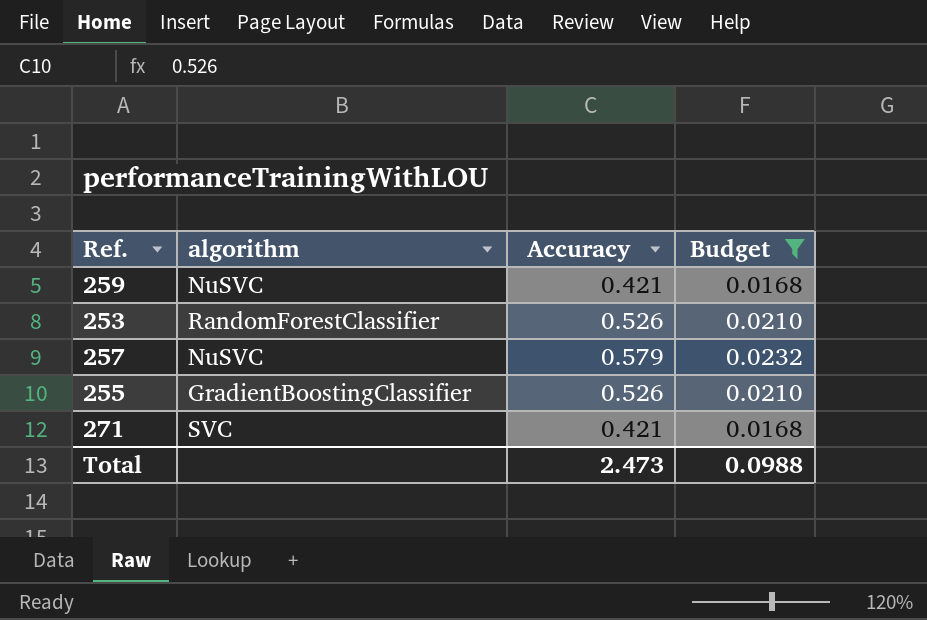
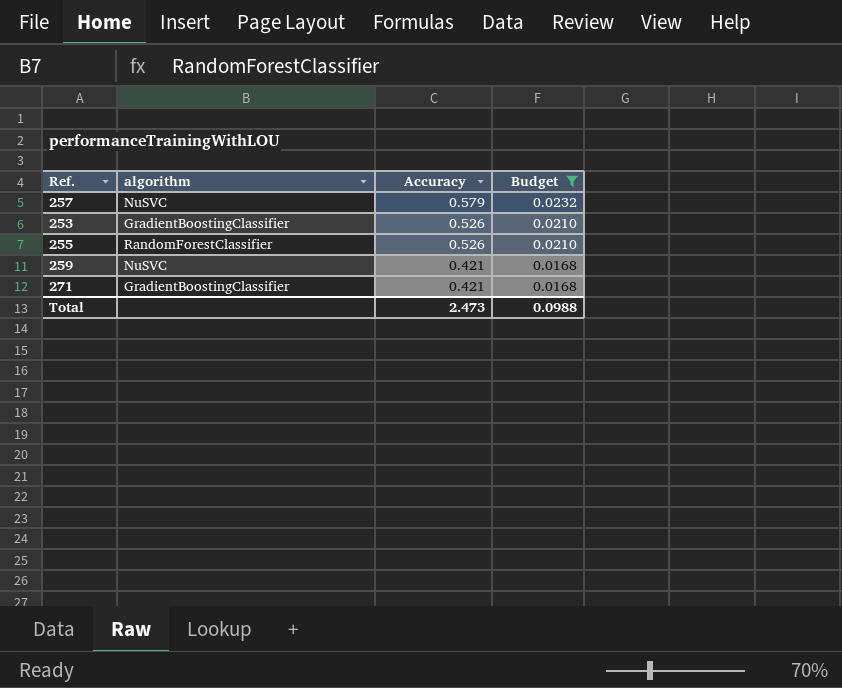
row order: none -> Accuracy descending
253 | algorithm: RandomForestClassifier -> GradientBoostingClassifier
255 | algorithm: GradientBoostingClassifier -> RandomForestClassifier
271 | algorithm: SVC -> GradientBoostingClassifier

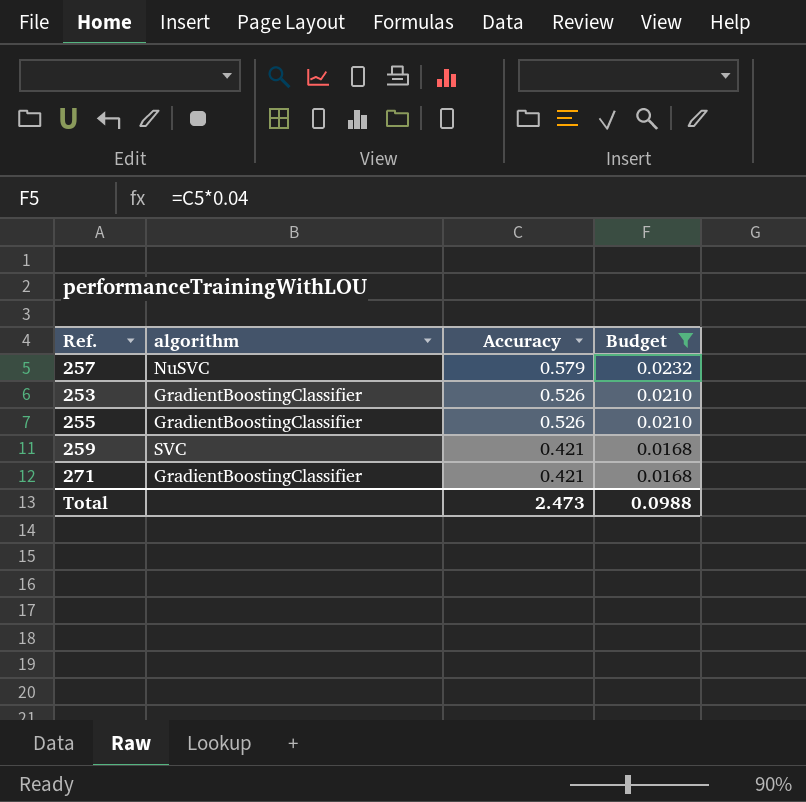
255 | algorithm: RandomForestClassifier -> GradientBoostingClassifier
259 | algorithm: NuSVC -> SVC

